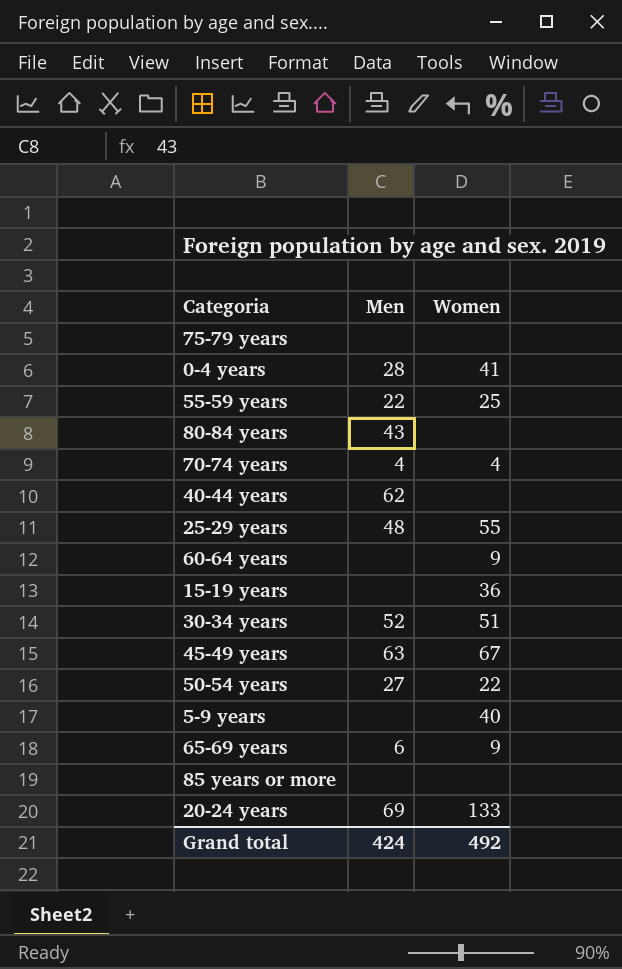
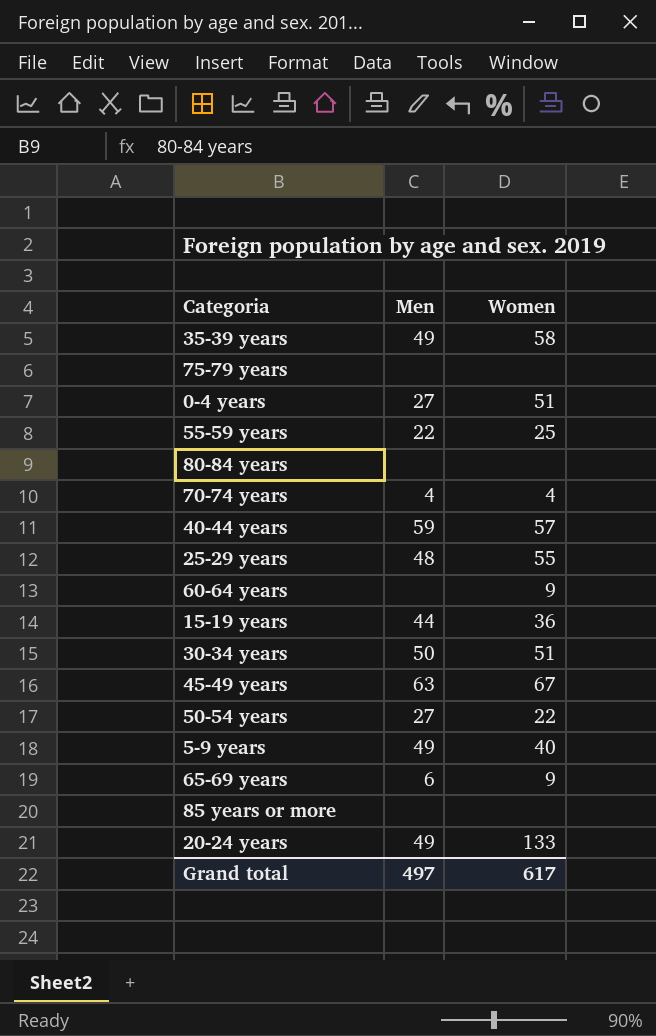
row 35-39 years: none -> 49 | 58
0-4 years | Men: 28 -> 27
0-4 years | Women: 41 -> 51
80-84 years | Men: 43 -> none
40-44 years | Men: 62 -> 59
40-44 years | Women: none -> 57
15-19 years | Men: none -> 44
30-34 years | Men: 52 -> 50
5-9 years | Men: none -> 49
20-24 years | Men: 69 -> 49
Grand total | Men: 424 -> 497
Grand total | Women: 492 -> 617

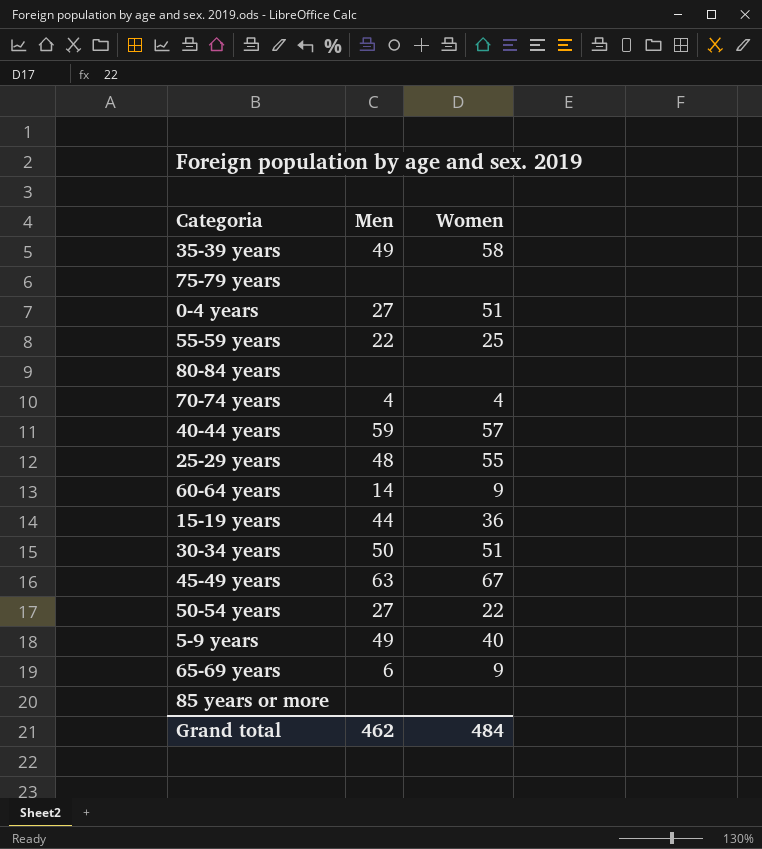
row 20-24 years: 49 | 133 -> none
60-64 years | Men: none -> 14
Grand total | Men: 497 -> 462
Grand total | Women: 617 -> 484

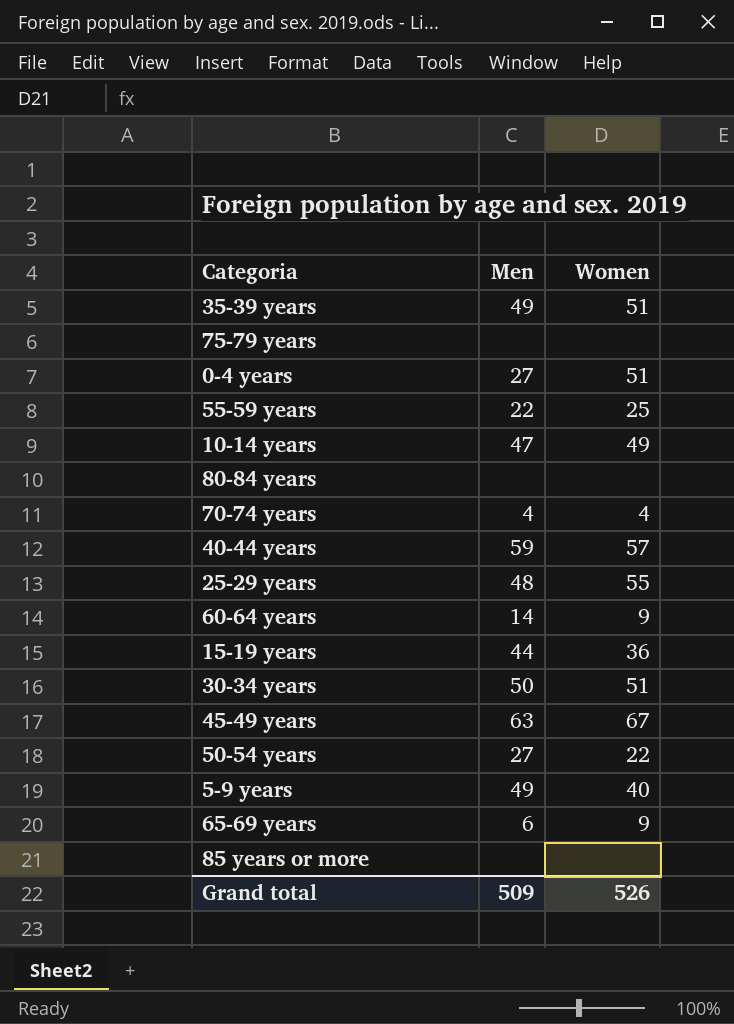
35-39 years | Women: 58 -> 51
row 10-14 years: none -> 47 | 49
Grand total | Men: 462 -> 509
Grand total | Women: 484 -> 526

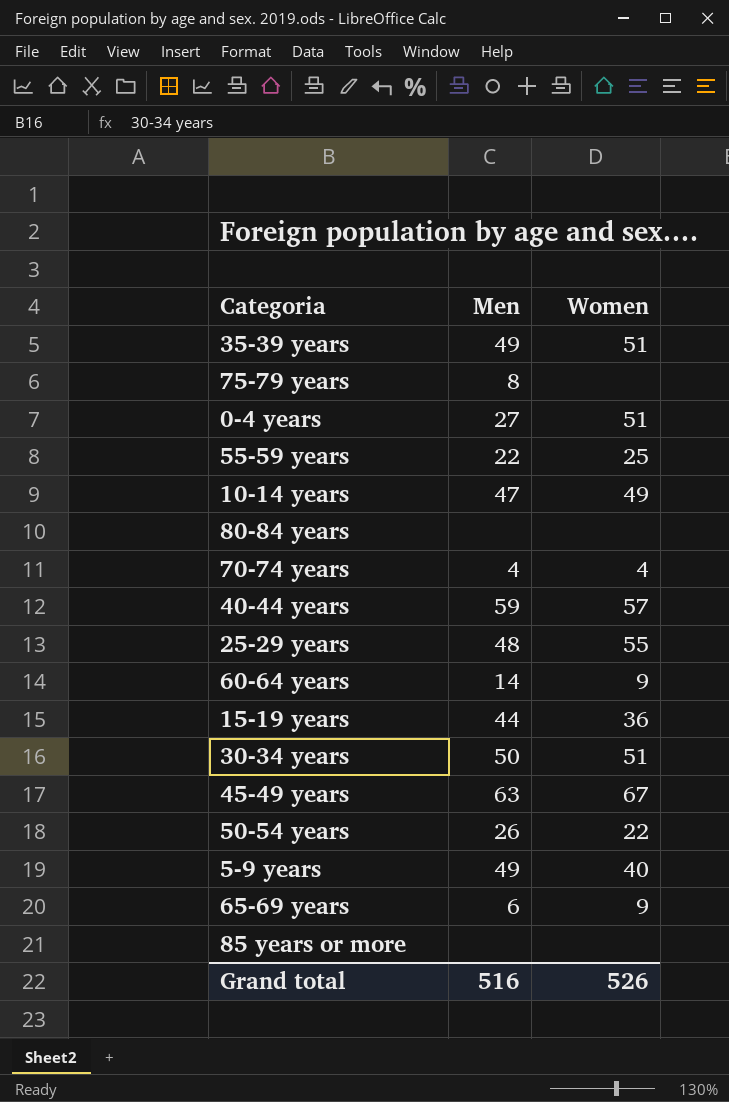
75-79 years | Men: none -> 8
50-54 years | Men: 27 -> 26
Grand total | Men: 509 -> 516

